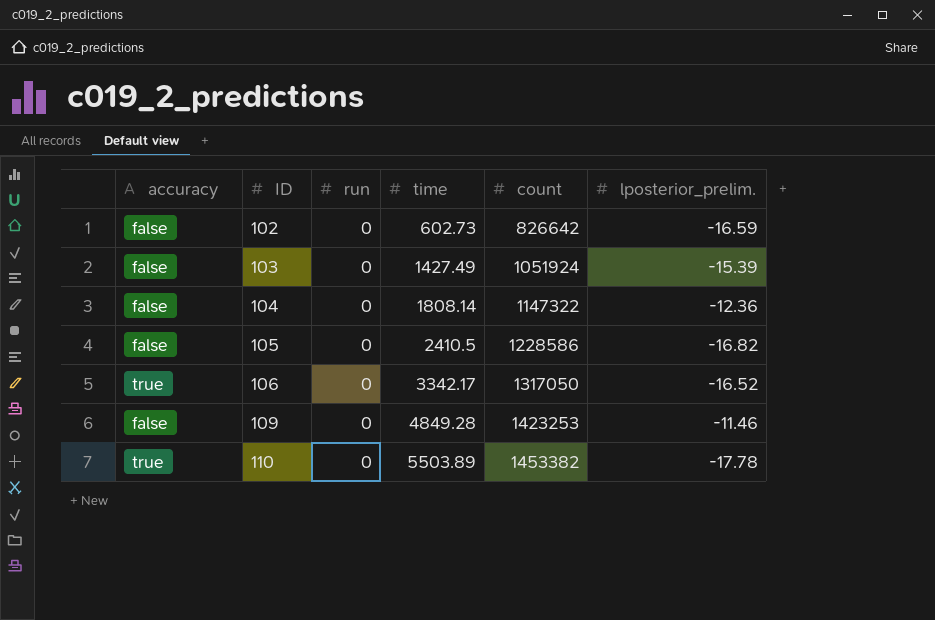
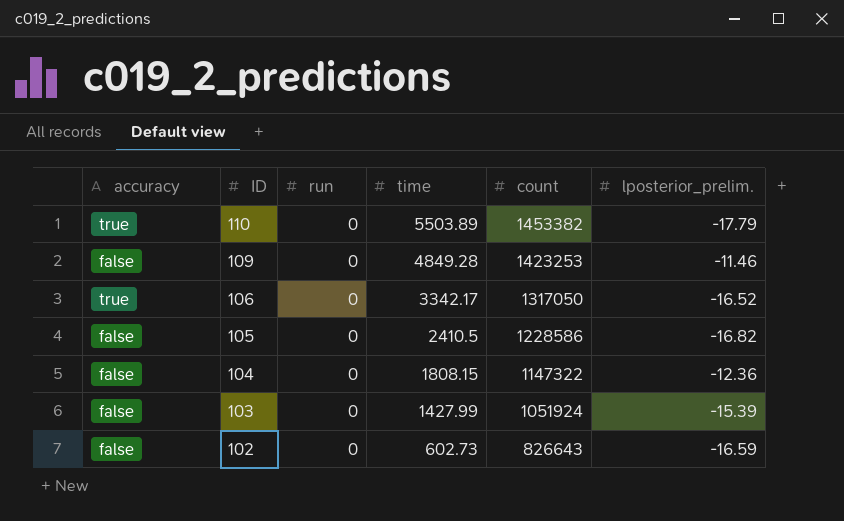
row order: ID ascending -> ID descending
110 | lposterior_prelim.: -17.78 -> -17.79
104 | time: 1808.14 -> 1808.15
103 | time: 1427.49 -> 1427.99
102 | count: 826642 -> 826643

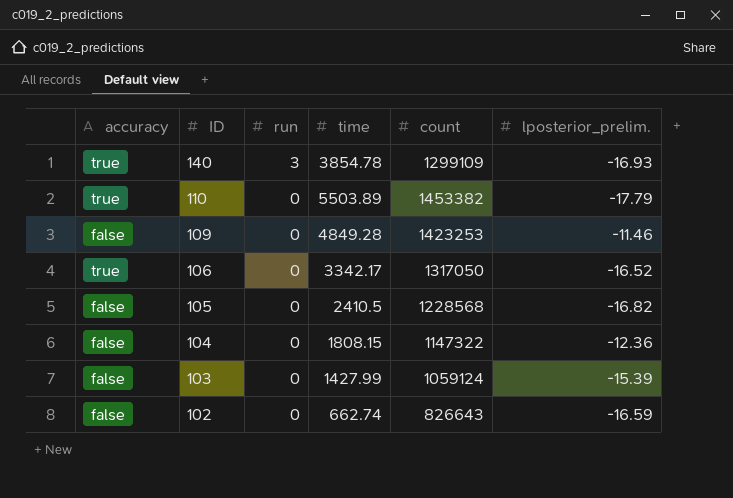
row 140: none -> true | 3 | 3854.78 | 1299109 | -16.93
105 | count: 1228586 -> 1228568
103 | count: 1051924 -> 1059124
102 | time: 602.73 -> 662.74

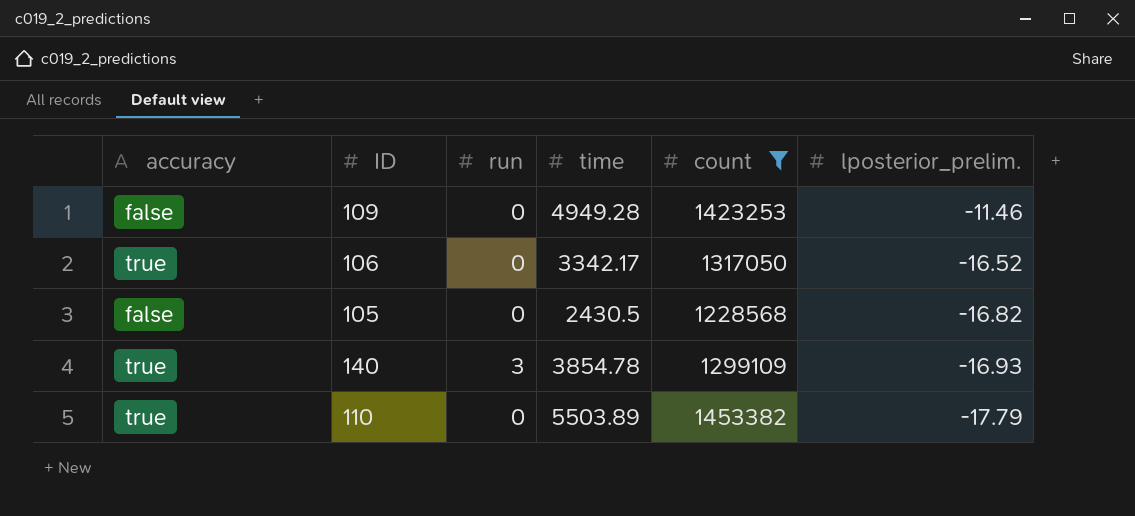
filter: none -> count >= 1228568
row order: ID descending -> lposterior_prelim. descending
109 | time: 4849.28 -> 4949.28
105 | time: 2410.5 -> 2430.5

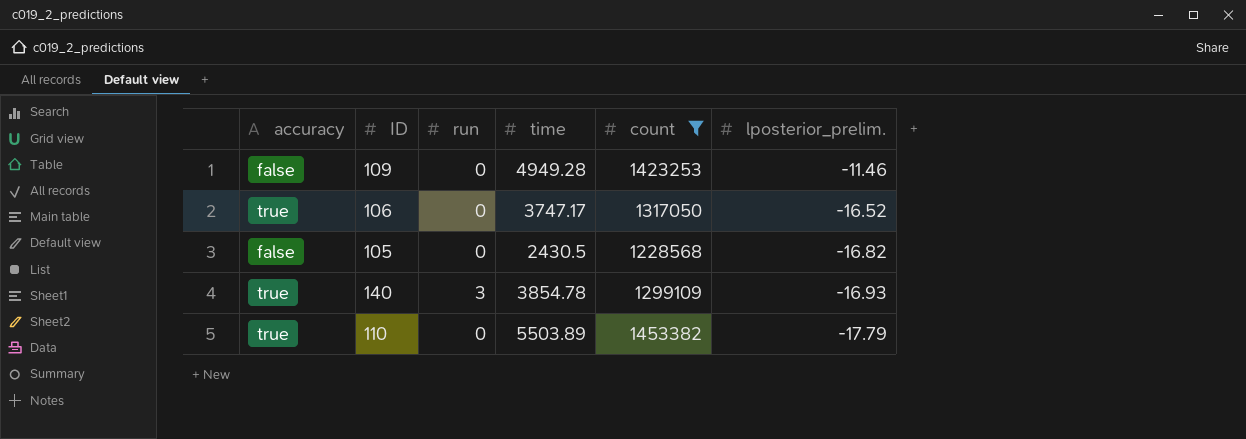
106 | time: 3342.17 -> 3747.17

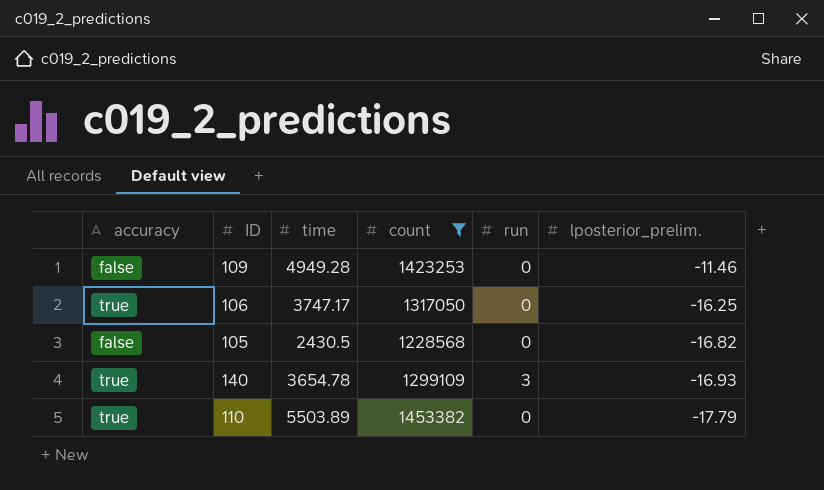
column run | position: 3 -> 5
106 | lposterior_prelim.: -16.52 -> -16.25
140 | time: 3854.78 -> 3654.78

